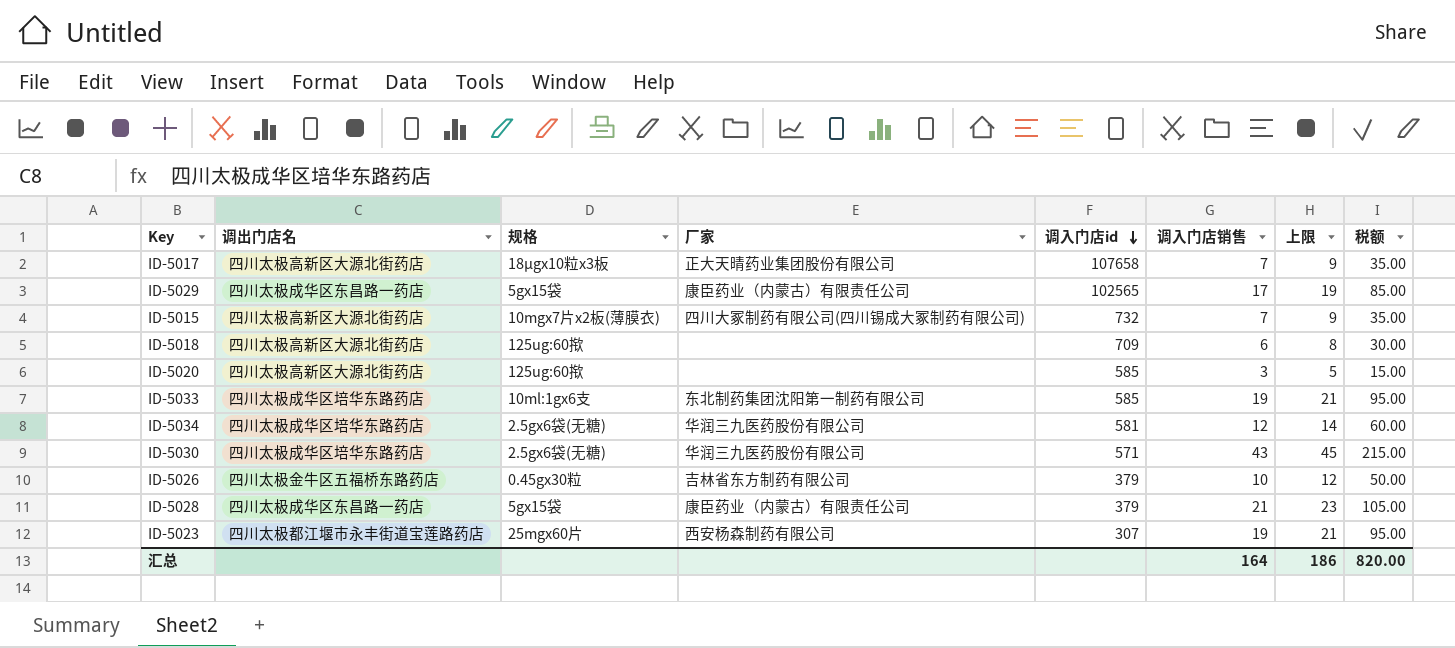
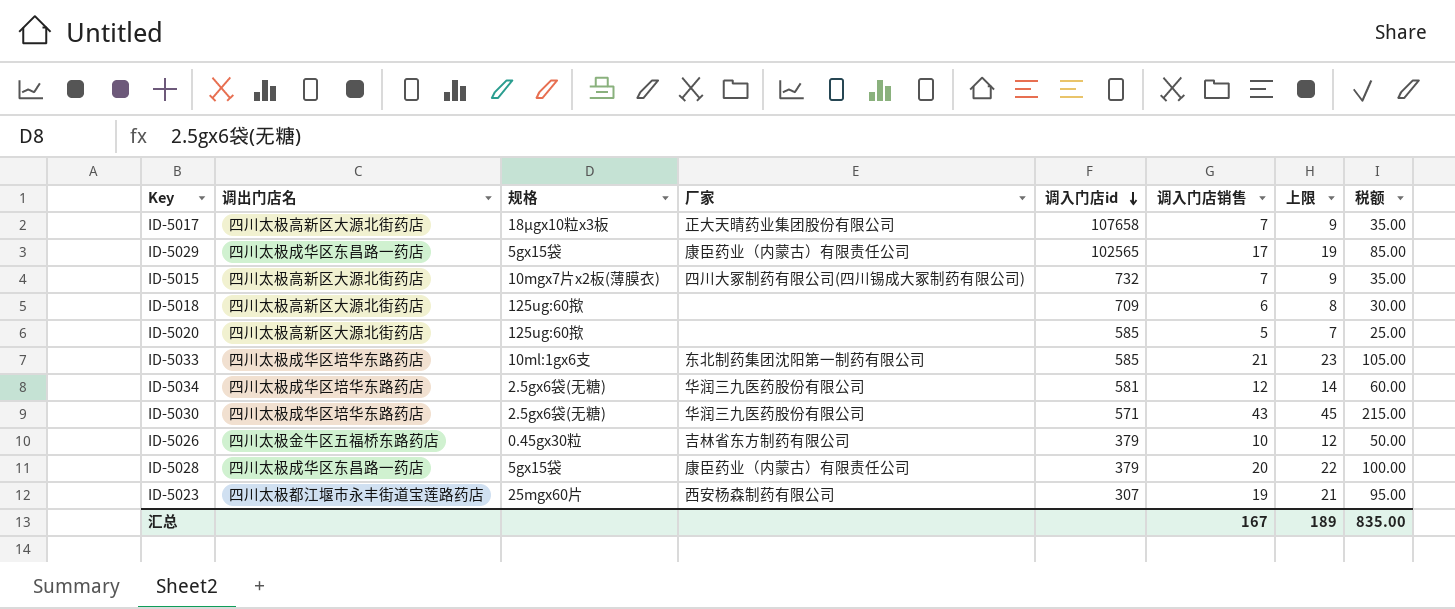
ID-5020 | 调入门店销售: 3 -> 5
ID-5020 | 上限: 5 -> 7
ID-5020 | 税额: 15.00 -> 25.00
ID-5033 | 调入门店销售: 19 -> 21
ID-5033 | 上限: 21 -> 23
ID-5033 | 税额: 95.00 -> 105.00
ID-5028 | 调入门店销售: 21 -> 20
ID-5028 | 上限: 23 -> 22
ID-5028 | 税额: 105.00 -> 100.00
汇总 | 调入门店销售: 164 -> 167
汇总 | 上限: 186 -> 189
汇总 | 税额: 820.00 -> 835.00

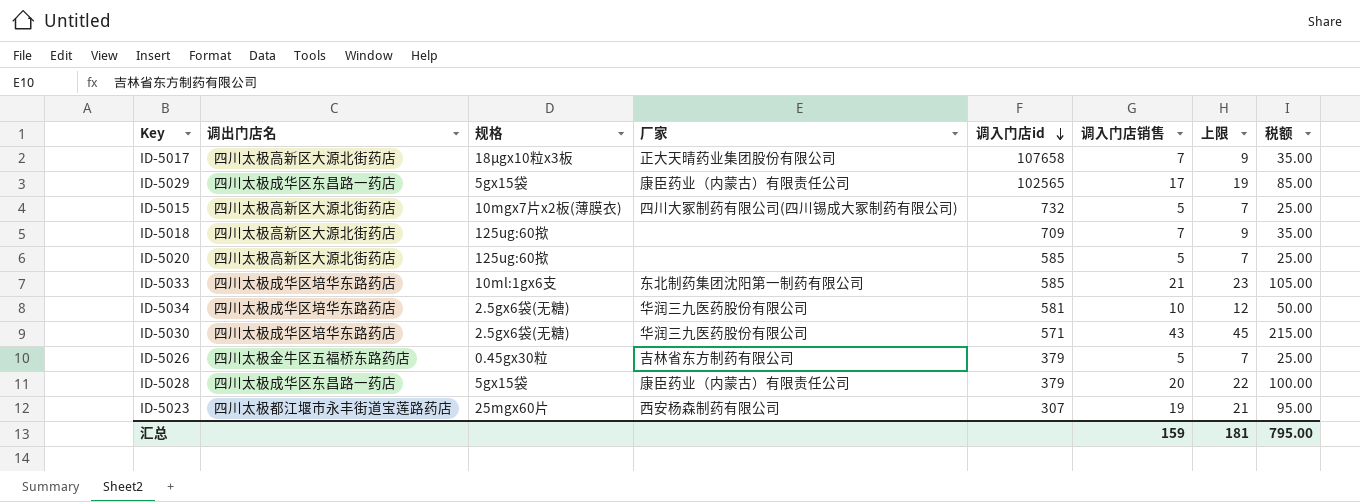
ID-5015 | 调入门店销售: 7 -> 5
ID-5015 | 上限: 9 -> 7
ID-5015 | 税额: 35.00 -> 25.00
ID-5018 | 调入门店销售: 6 -> 7
ID-5018 | 上限: 8 -> 9
ID-5018 | 税额: 30.00 -> 35.00
ID-5034 | 调入门店销售: 12 -> 10
ID-5034 | 上限: 14 -> 12
ID-5034 | 税额: 60.00 -> 50.00
ID-5026 | 调入门店销售: 10 -> 5
ID-5026 | 上限: 12 -> 7
ID-5026 | 税额: 50.00 -> 25.00
汇总 | 调入门店销售: 167 -> 159
汇总 | 上限: 189 -> 181
汇总 | 税额: 835.00 -> 795.00

